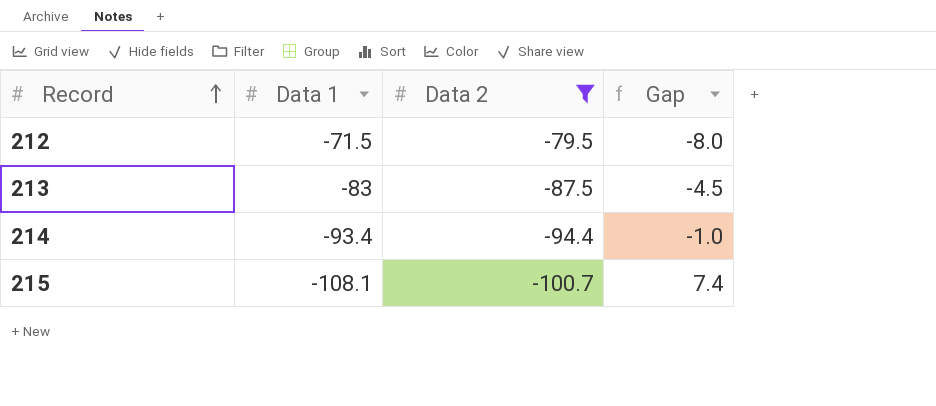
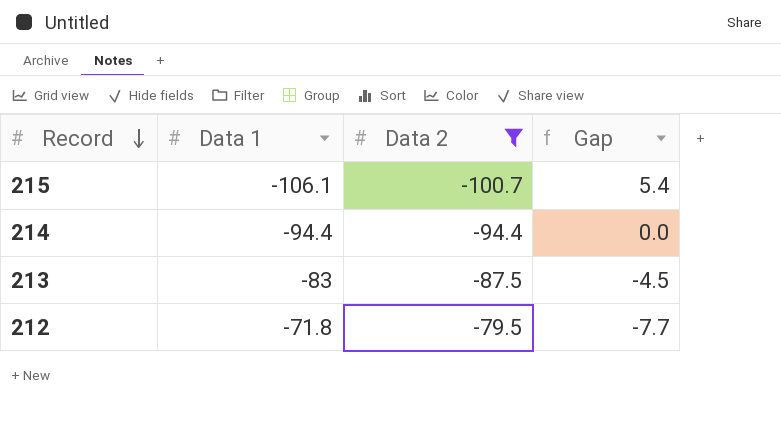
row order: Record ascending -> Record descending
215 | Data 1: -108.1 -> -106.1
215 | Gap: 7.4 -> 5.4
214 | Data 1: -93.4 -> -94.4
214 | Gap: -1.0 -> 0.0
212 | Data 1: -71.5 -> -71.8
212 | Gap: -8.0 -> -7.7

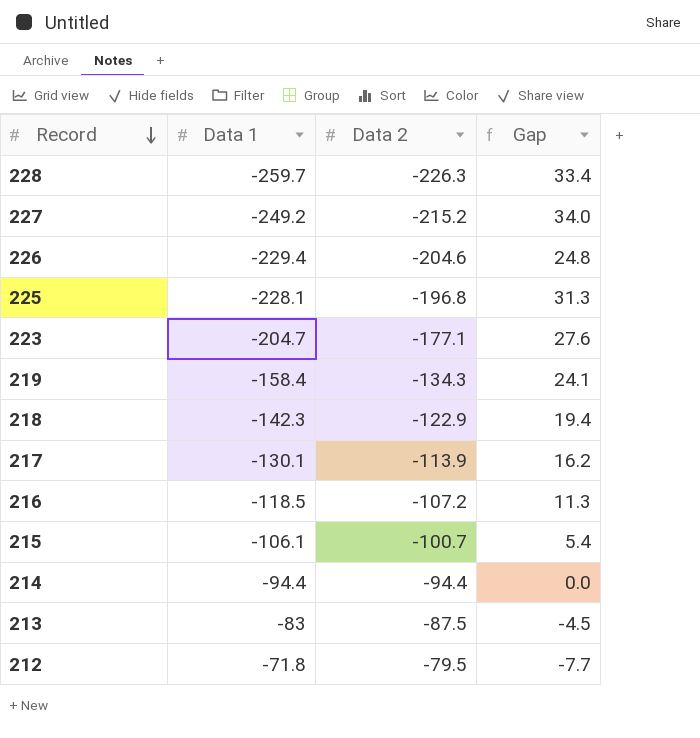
filter: Data 2 >= -100.7 -> none

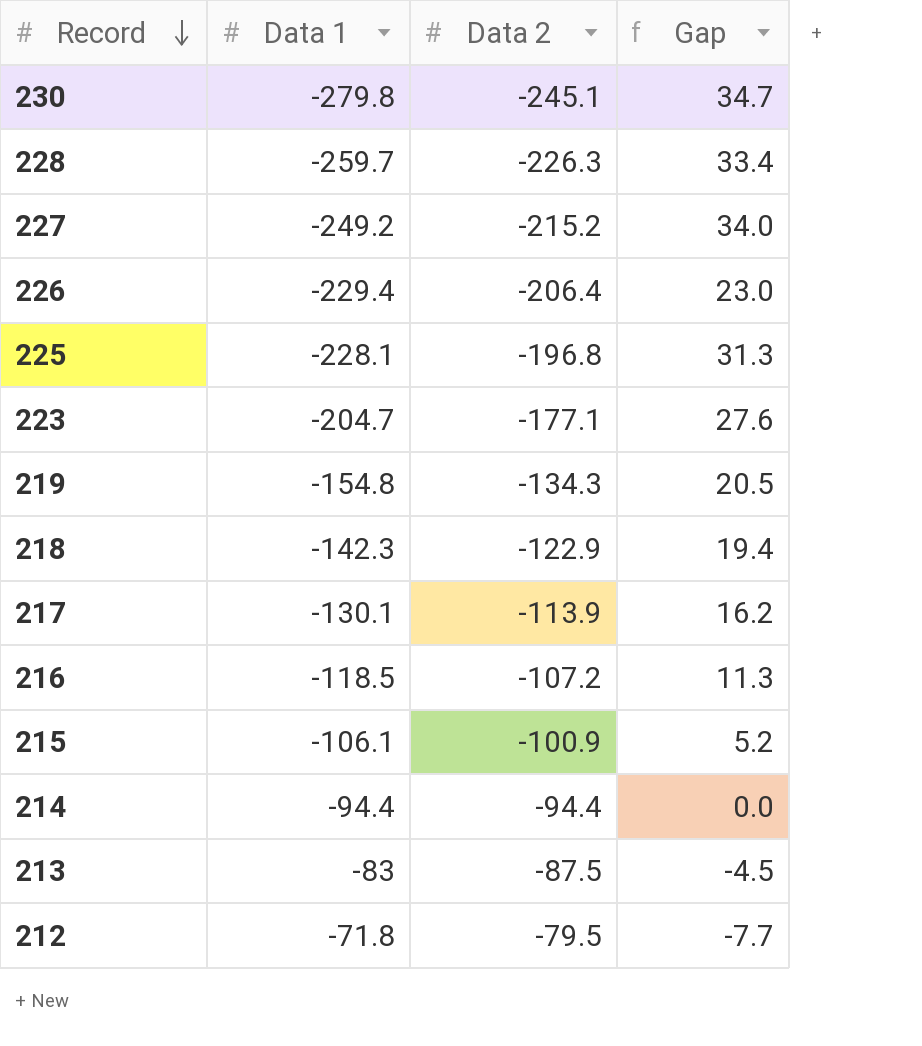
row 230: none -> -279.8 | -245.1 | 34.7
226 | Data 2: -204.6 -> -206.4
226 | Gap: 24.8 -> 23.0
219 | Data 1: -158.4 -> -154.8
219 | Gap: 24.1 -> 20.5
215 | Data 2: -100.7 -> -100.9
215 | Gap: 5.4 -> 5.2

